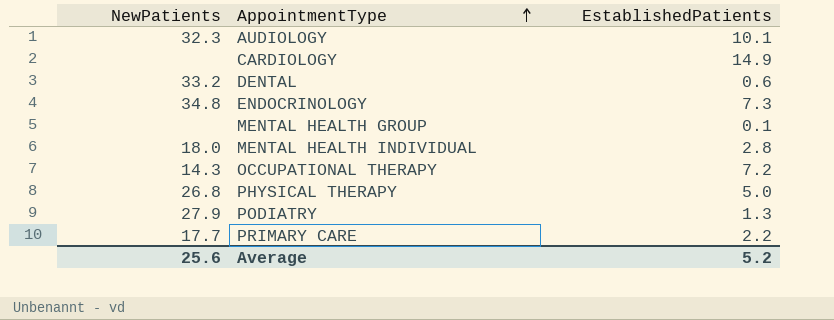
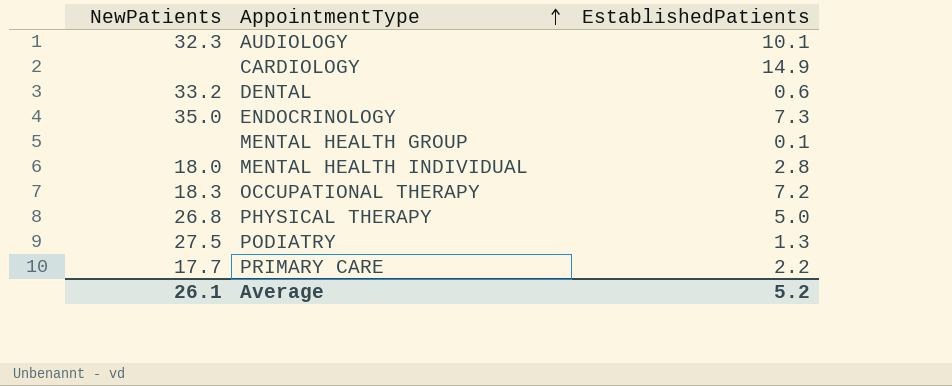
ENDOCRINOLOGY | NewPatients: 34.8 -> 35.0
OCCUPATIONAL THERAPY | NewPatients: 14.3 -> 18.3
PODIATRY | NewPatients: 27.9 -> 27.5
Average | NewPatients: 25.6 -> 26.1

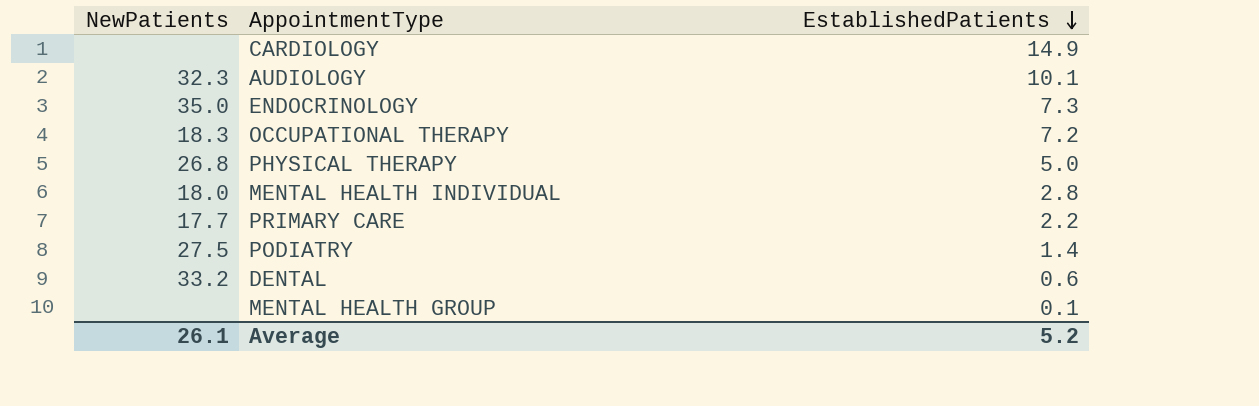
row order: AppointmentType ascending -> EstablishedPatients descending
PODIATRY | EstablishedPatients: 1.3 -> 1.4

